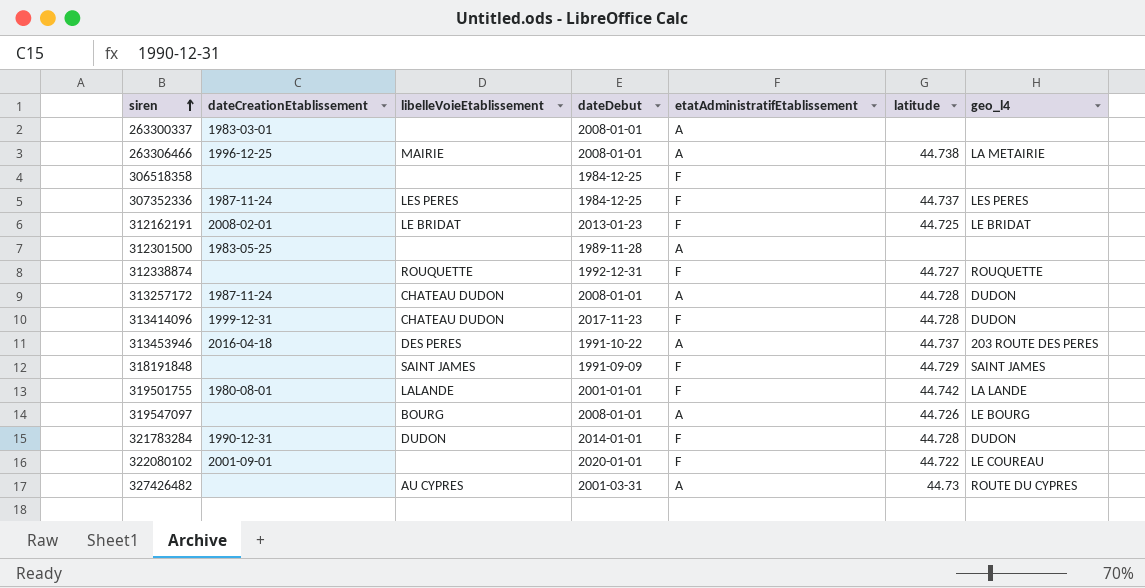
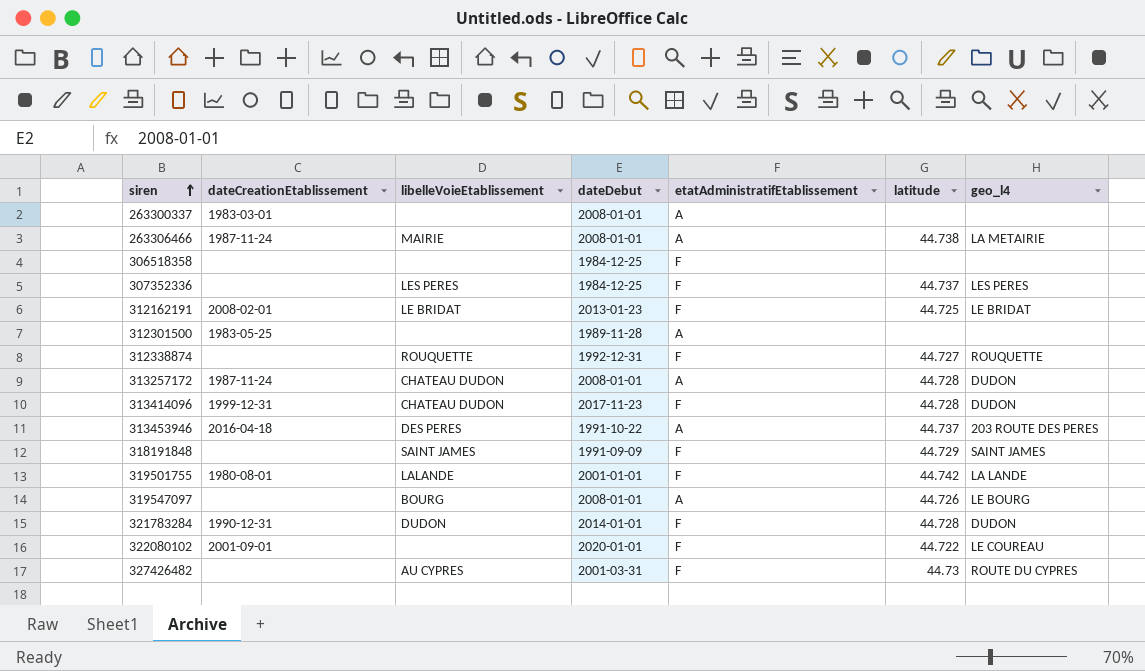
263306466 | dateCreationEtablissement: 1996-12-25 -> 1987-11-24
307352336 | dateCreationEtablissement: 1987-11-24 -> none
327426482 | etatAdministratifEtablissement: A -> F

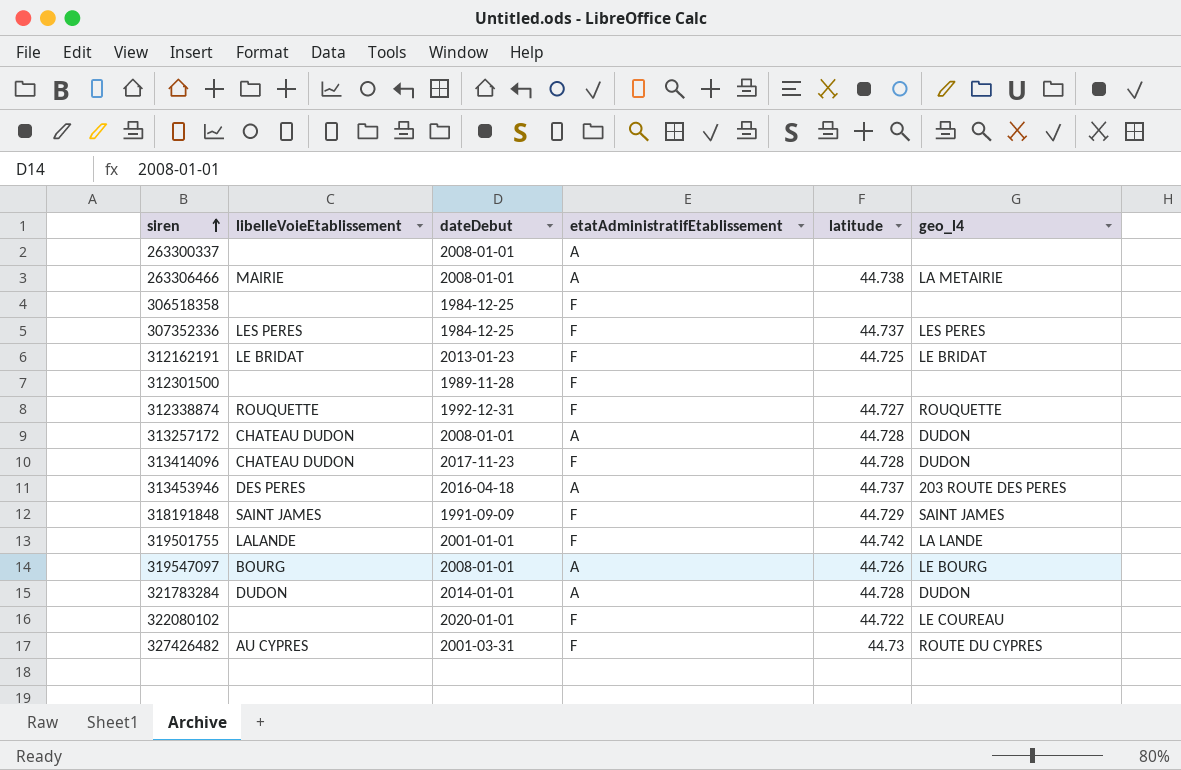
column dateCreationEtablissement | position: 2 -> none
312301500 | etatAdministratifEtablissement: A -> F
313453946 | dateDebut: 1991-10-22 -> 2016-04-18
321783284 | etatAdministratifEtablissement: F -> A

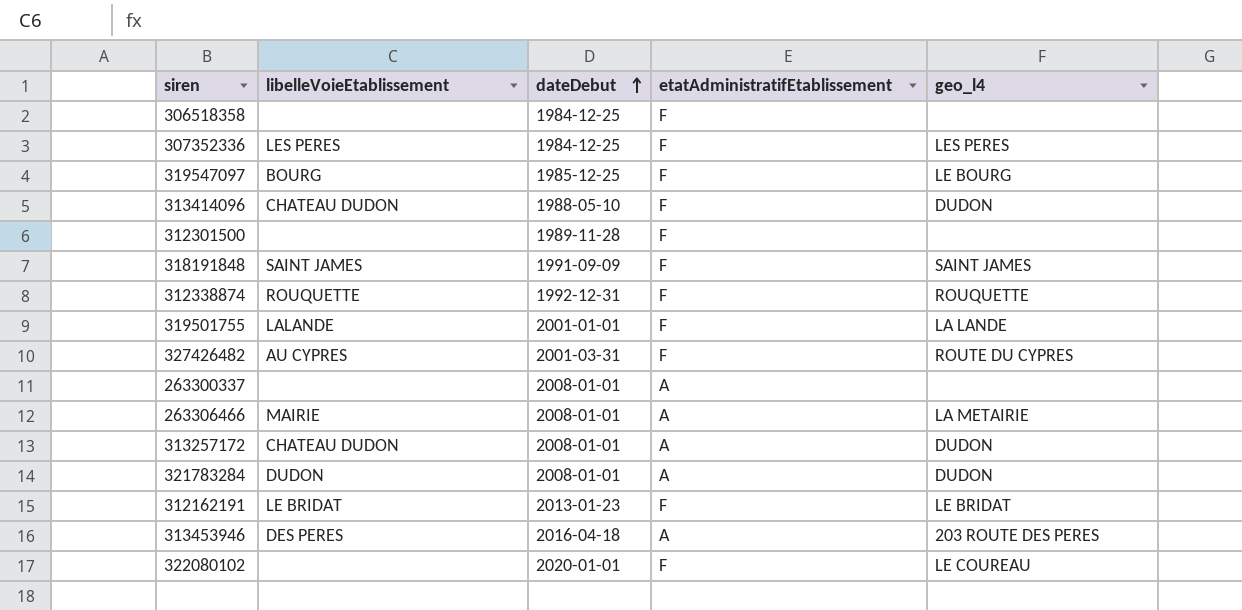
row order: siren ascending -> dateDebut ascending
column latitude | position: 5 -> none
319547097 | dateDebut: 2008-01-01 -> 1985-12-25
319547097 | etatAdministratifEtablissement: A -> F
313414096 | dateDebut: 2017-11-23 -> 1988-05-10
321783284 | dateDebut: 2014-01-01 -> 2008-01-01

